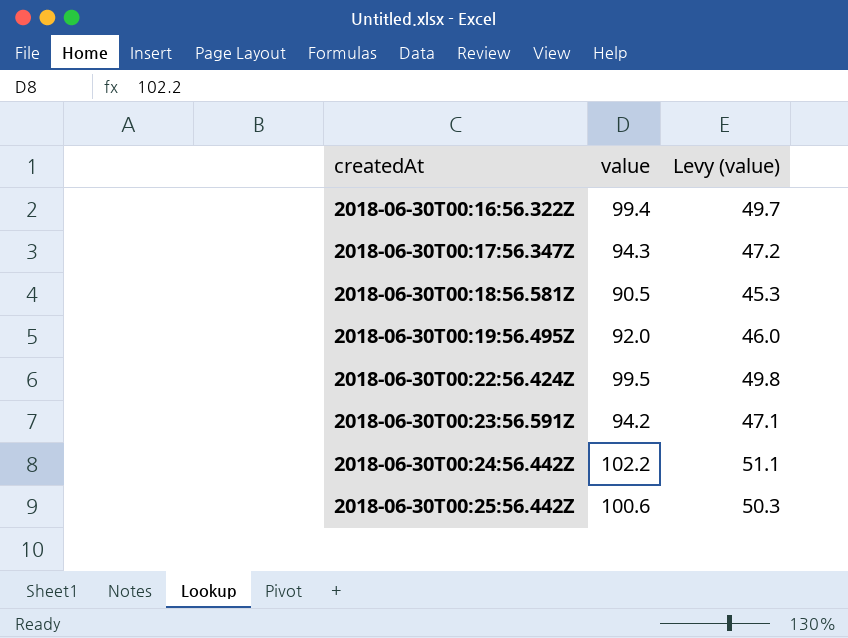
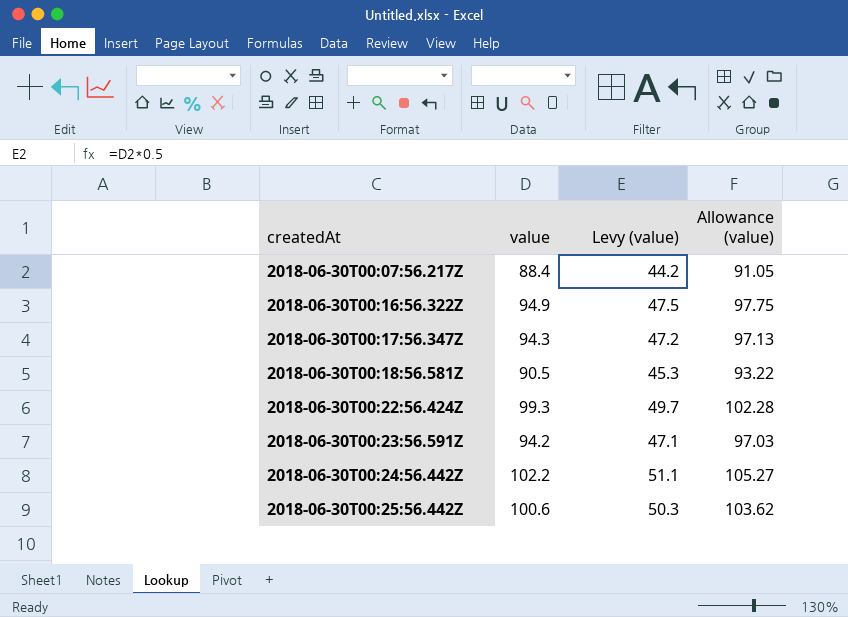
column Allowance (value) | formula: none -> [value] * 1.03
row 2018-06-30T00:19:56.495Z: 92.0 | 46.0 -> none
row 2018-06-30T00:07:56.217Z: none -> 88.4 | 44.2 | 91.05
2018-06-30T00:16:56.322Z | value: 99.4 -> 94.9
2018-06-30T00:16:56.322Z | Levy (value): 49.7 -> 47.5
2018-06-30T00:22:56.424Z | value: 99.5 -> 99.3
2018-06-30T00:22:56.424Z | Levy (value): 49.8 -> 49.7

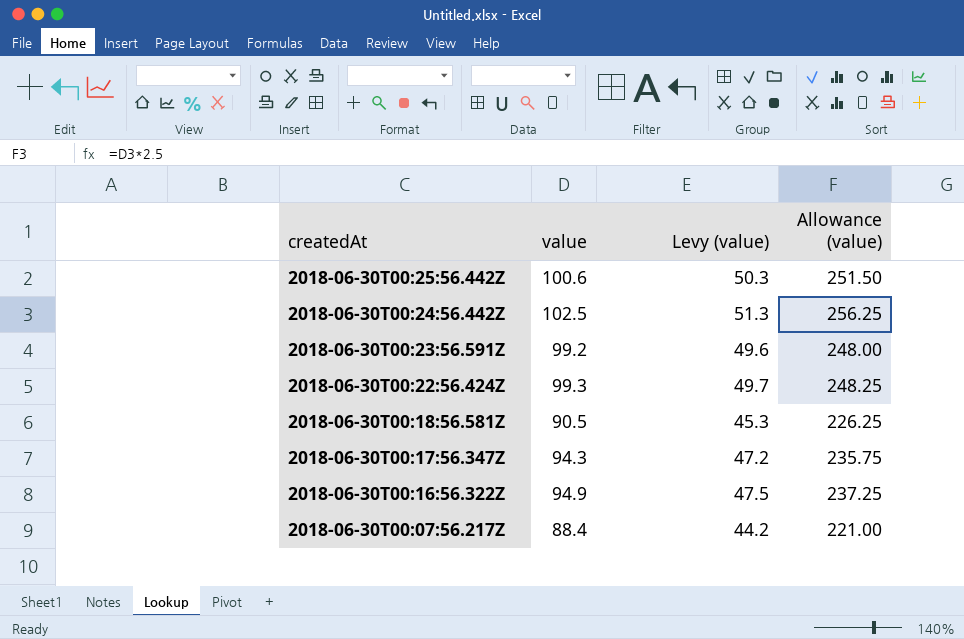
row order: createdAt ascending -> createdAt descending
column Allowance (value) | formula: [value] * 1.03 -> [value] * 2.5
2018-06-30T00:24:56.442Z | value: 102.2 -> 102.5
2018-06-30T00:24:56.442Z | Levy (value): 51.1 -> 51.3
2018-06-30T00:23:56.591Z | value: 94.2 -> 99.2
2018-06-30T00:23:56.591Z | Levy (value): 47.1 -> 49.6

